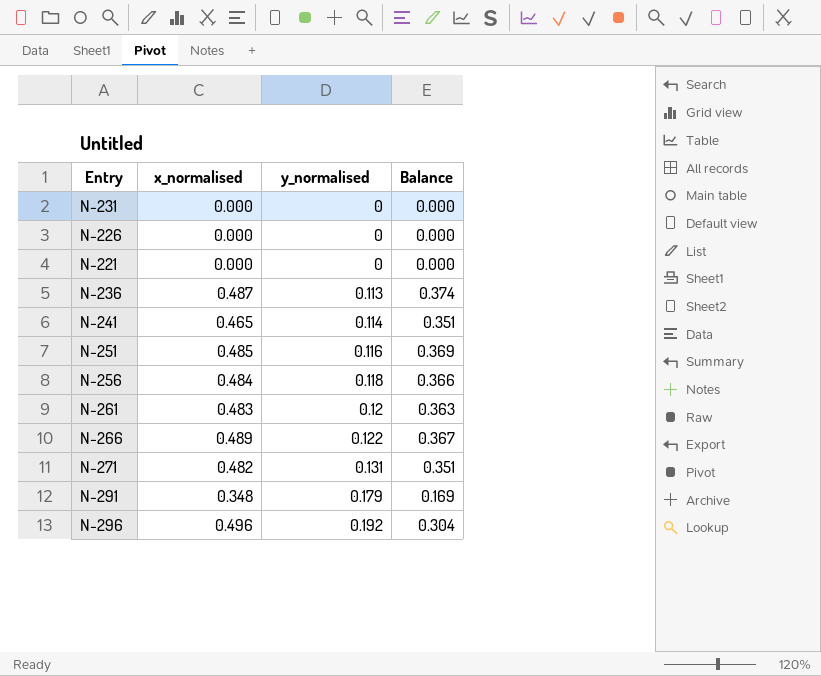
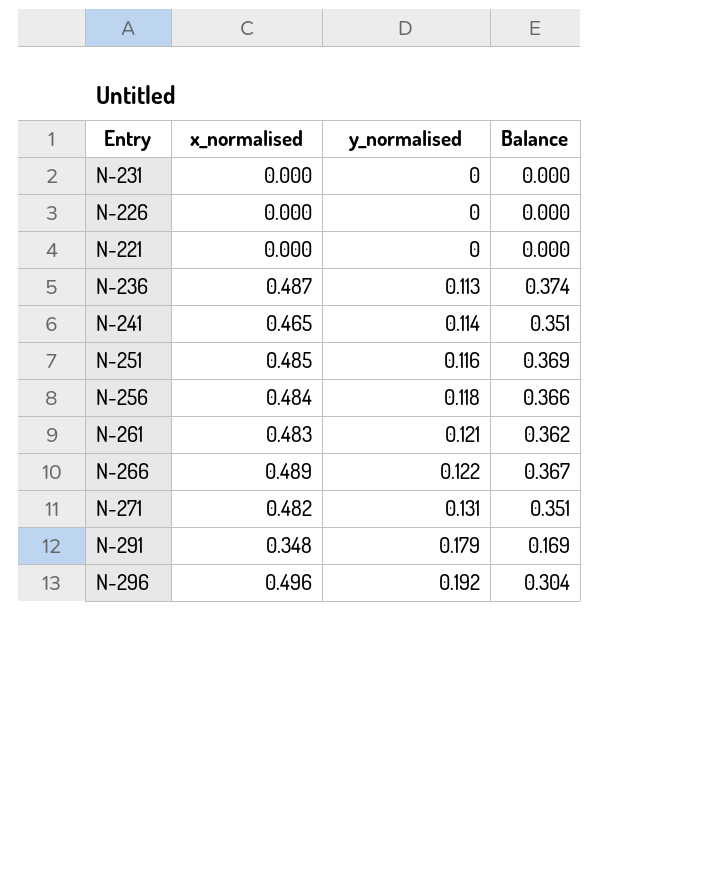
N-261 | y_normalised: 0.12 -> 0.121
N-261 | Balance: 0.363 -> 0.362

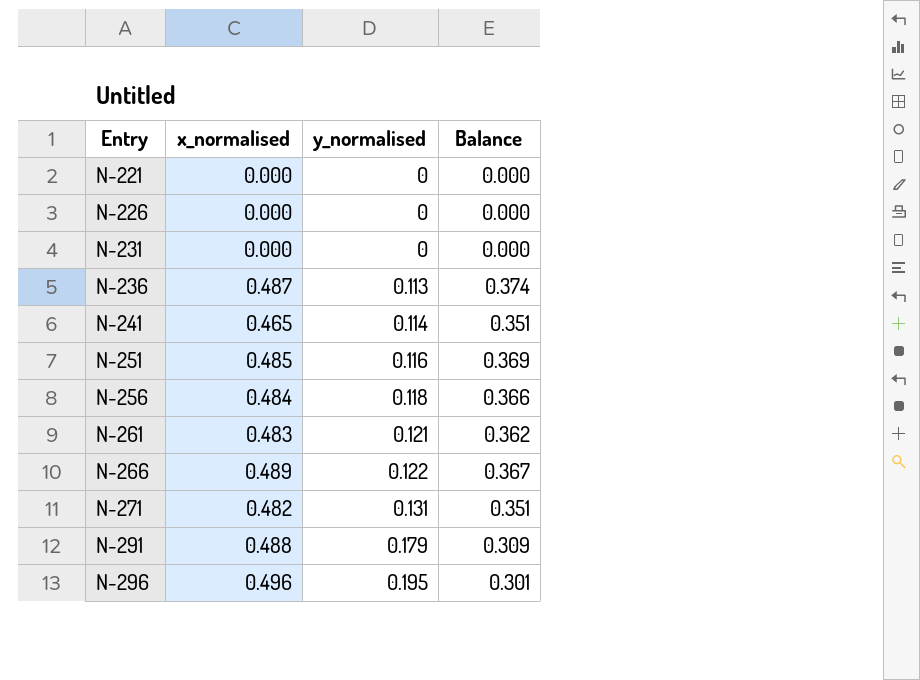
row order: y_normalised ascending -> Entry ascending
N-291 | x_normalised: 0.348 -> 0.488
N-291 | Balance: 0.169 -> 0.309
N-296 | y_normalised: 0.192 -> 0.195
N-296 | Balance: 0.304 -> 0.301

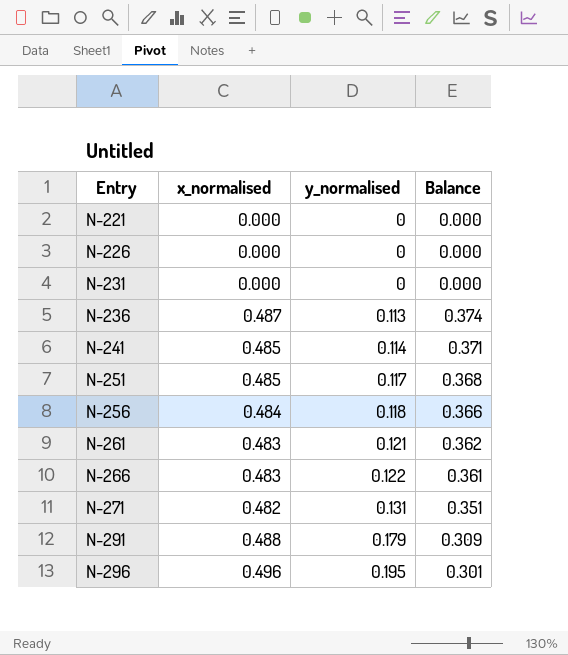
N-241 | x_normalised: 0.465 -> 0.485
N-241 | Balance: 0.351 -> 0.371
N-251 | y_normalised: 0.116 -> 0.117
N-251 | Balance: 0.369 -> 0.368
N-266 | x_normalised: 0.489 -> 0.483
N-266 | Balance: 0.367 -> 0.361

